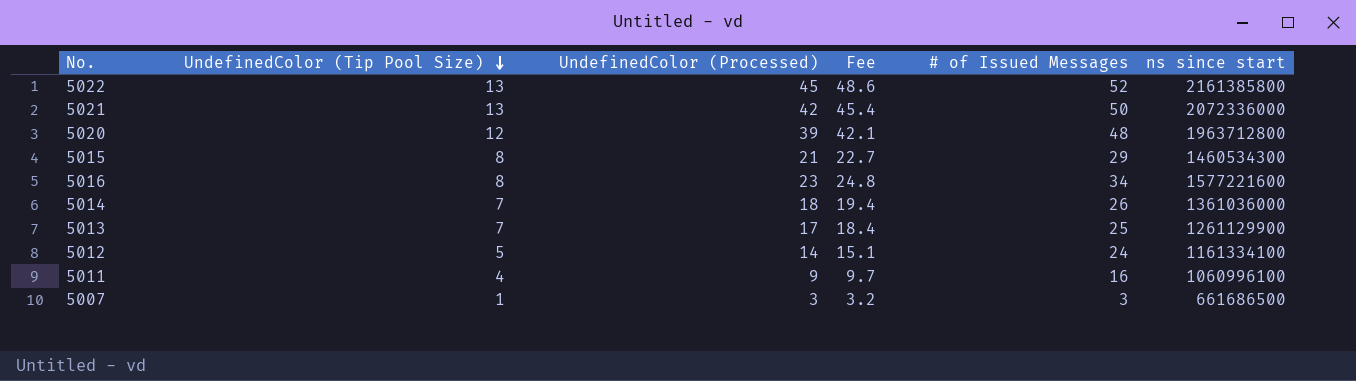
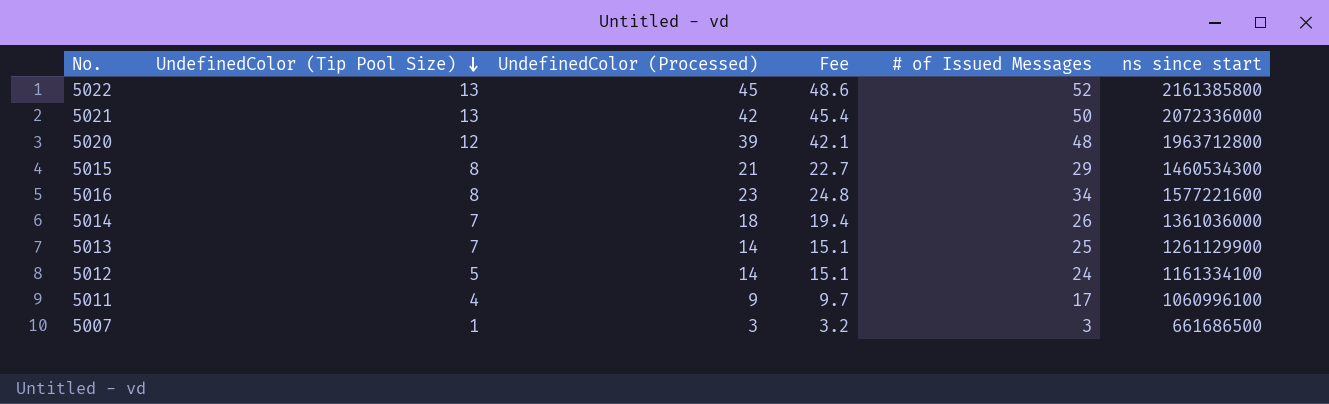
5013 | UndefinedColor (Processed): 17 -> 14
5013 | Fee: 18.4 -> 15.1
5011 | # of Issued Messages: 16 -> 17

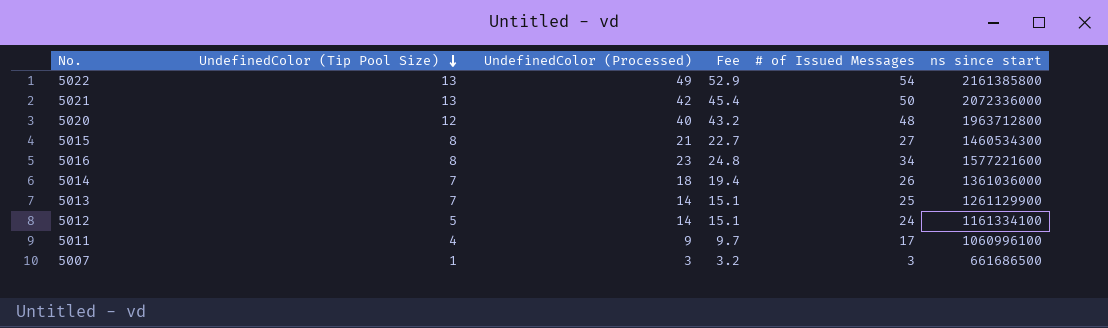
5022 | UndefinedColor (Processed): 45 -> 49
5022 | Fee: 48.6 -> 52.9
5022 | # of Issued Messages: 52 -> 54
5020 | UndefinedColor (Processed): 39 -> 40
5020 | Fee: 42.1 -> 43.2
5015 | # of Issued Messages: 29 -> 27

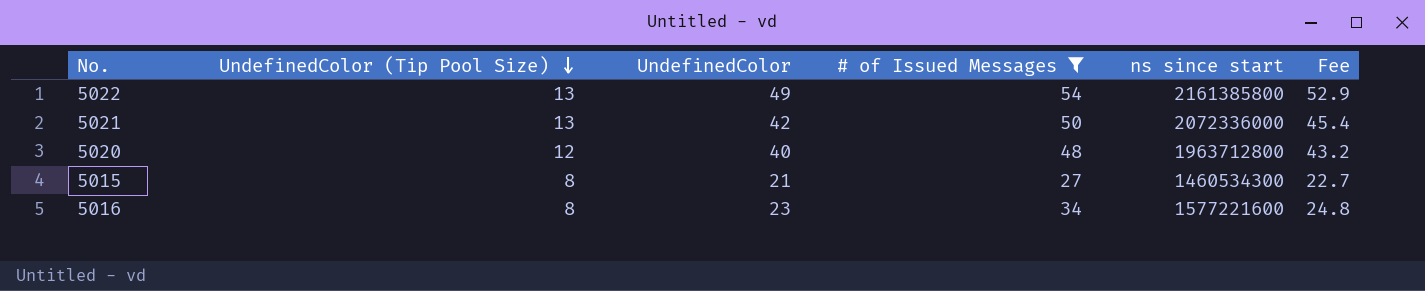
filter: none -> # of Issued Messages >= 27
column name: UndefinedColor (Processed) -> UndefinedColor
column Fee | position: 4 -> 6

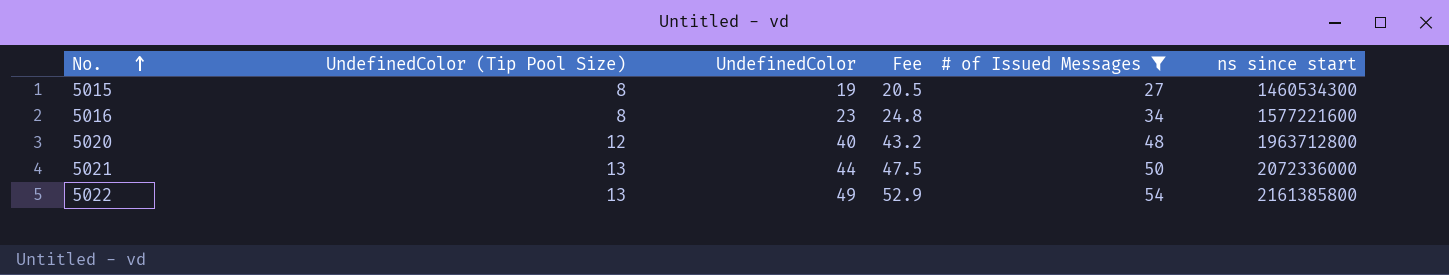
row order: UndefinedColor (Tip Pool Size) descending -> No. ascending
column Fee | position: 6 -> 4
5015 | UndefinedColor: 21 -> 19
5015 | Fee: 22.7 -> 20.5
5021 | UndefinedColor: 42 -> 44
5021 | Fee: 45.4 -> 47.5

